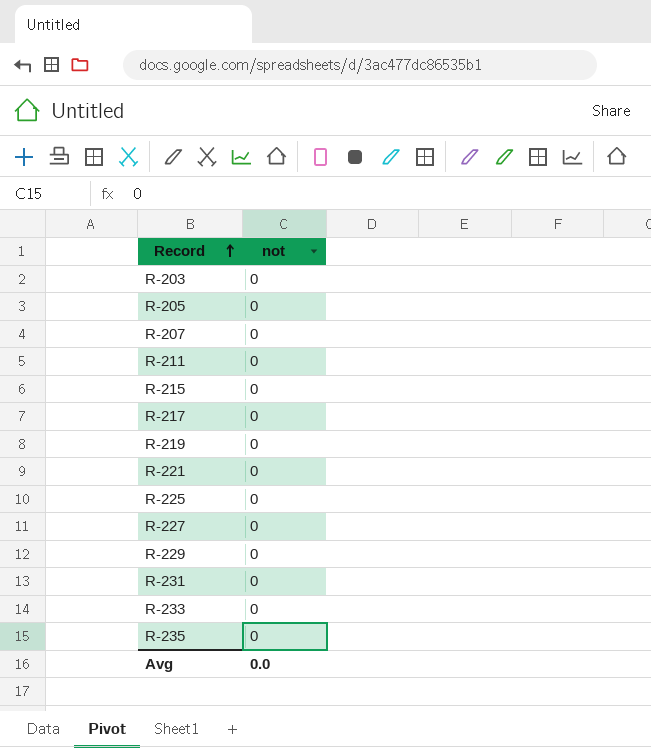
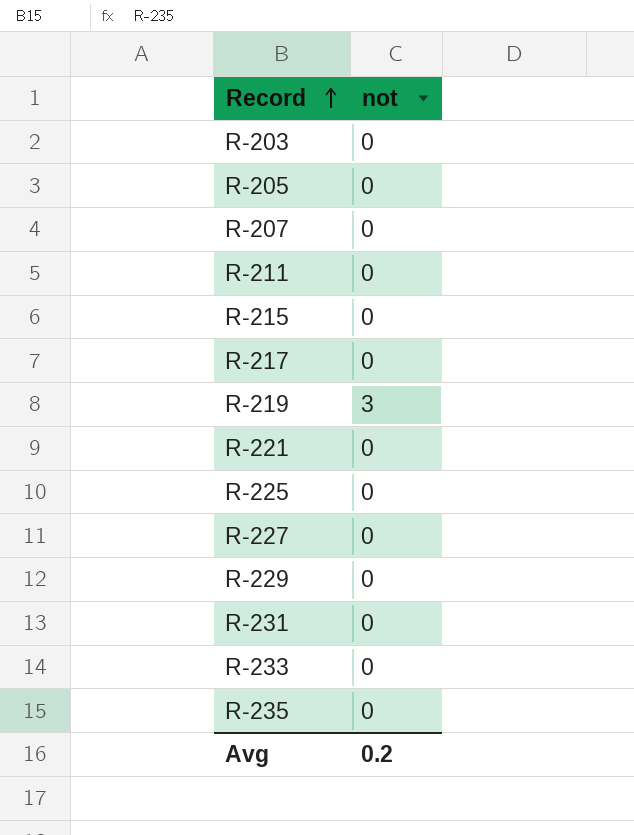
R-219 | not: 0 -> 3
Avg | not: 0.0 -> 0.2

